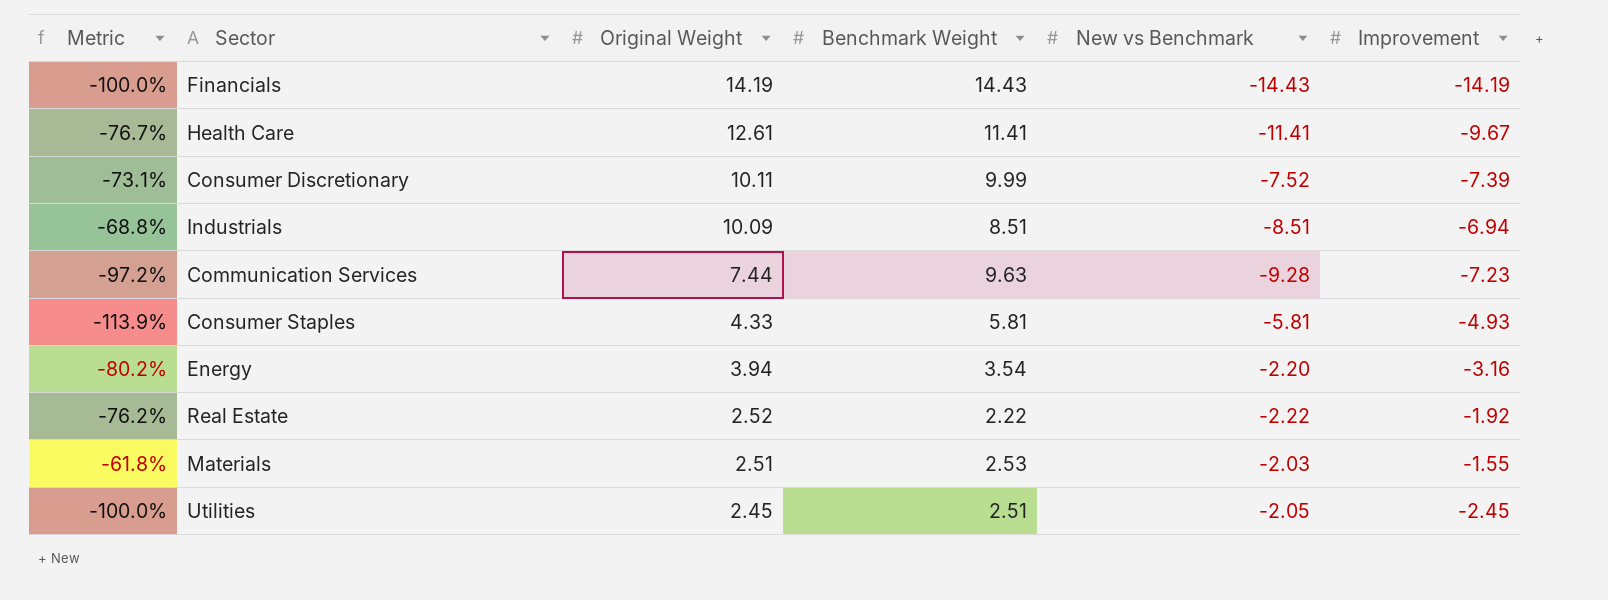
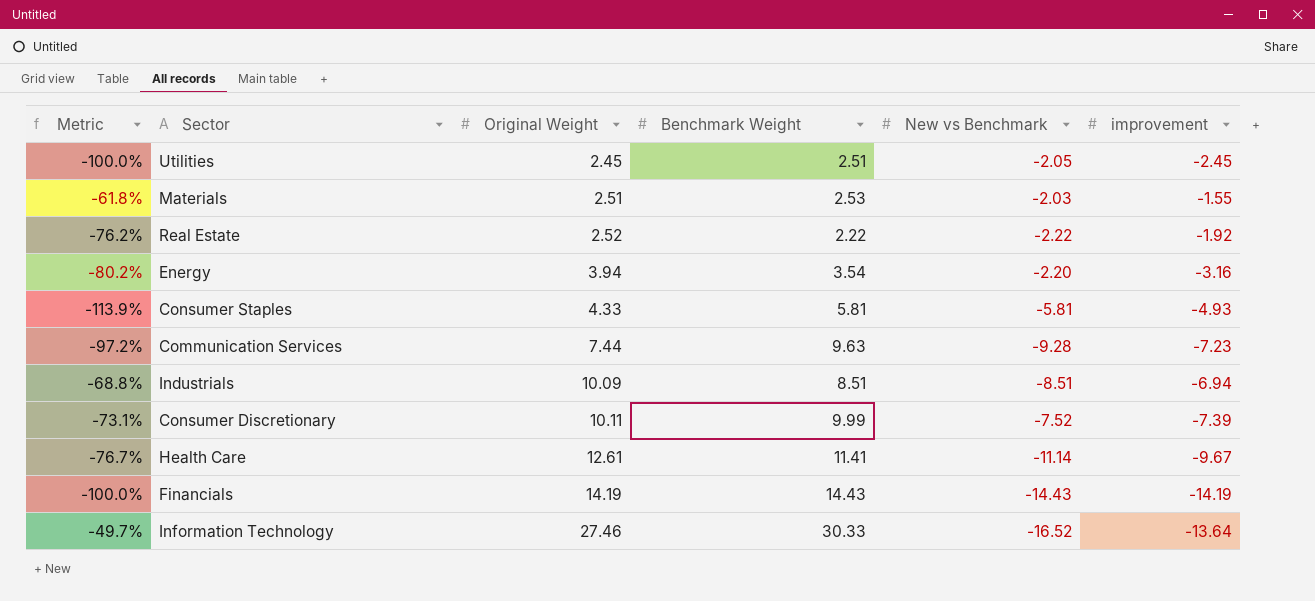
row order: Original Weight descending -> Original Weight ascending
column name: Improvement -> improvement
Health Care | New vs Benchmark: -11.41 -> -11.14
row Information Technology: none -> -49.7% | 27.46 | 30.33 | -16.52 | -13.64

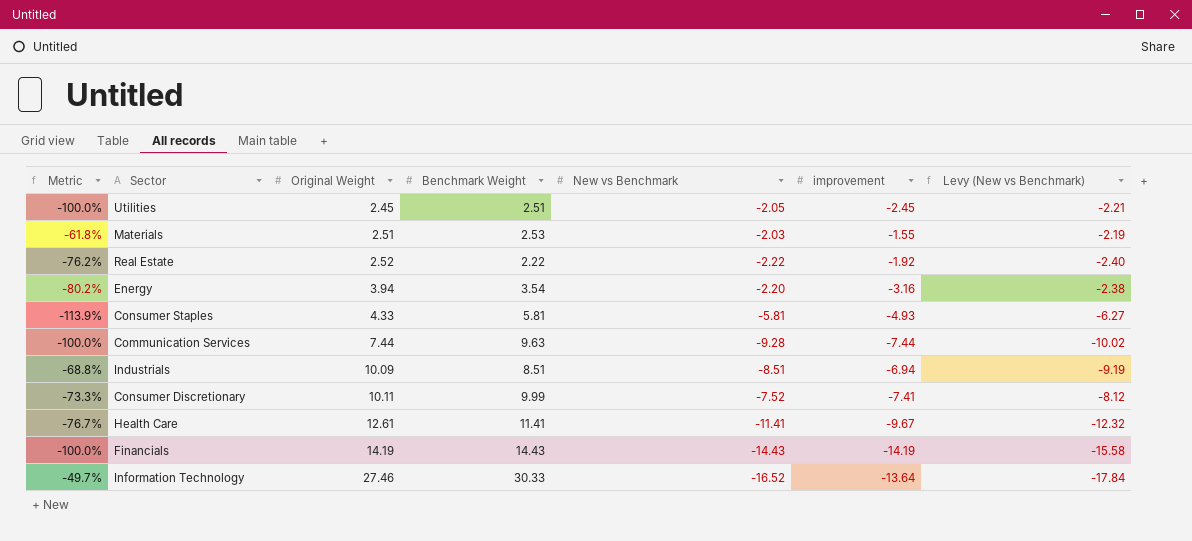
column Levy (New vs Benchmark) | formula: none -> [New vs Benchmark] * 1.08
Communication Services | Metric: -97.2% -> -100.0%
Communication Services | improvement: -7.23 -> -7.44
Consumer Discretionary | Metric: -73.1% -> -73.3%
Consumer Discretionary | improvement: -7.39 -> -7.41
Health Care | New vs Benchmark: -11.14 -> -11.41

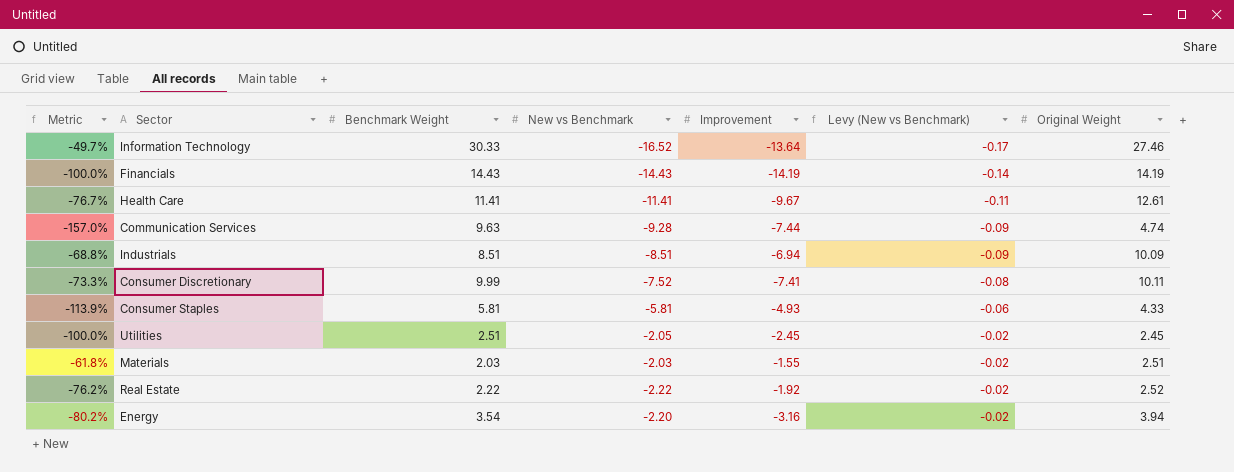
row order: Original Weight ascending -> Levy (New vs Benchmark) ascending
column name: improvement -> Improvement
column Levy (New vs Benchmark) | formula: [New vs Benchmark] * 1.08 -> [New vs Benchmark] * 0.01
column Original Weight | position: 3 -> 7
Communication Services | Metric: -100.0% -> -157.0%
Communication Services | Original Weight: 7.44 -> 4.74
Materials | Benchmark Weight: 2.53 -> 2.03

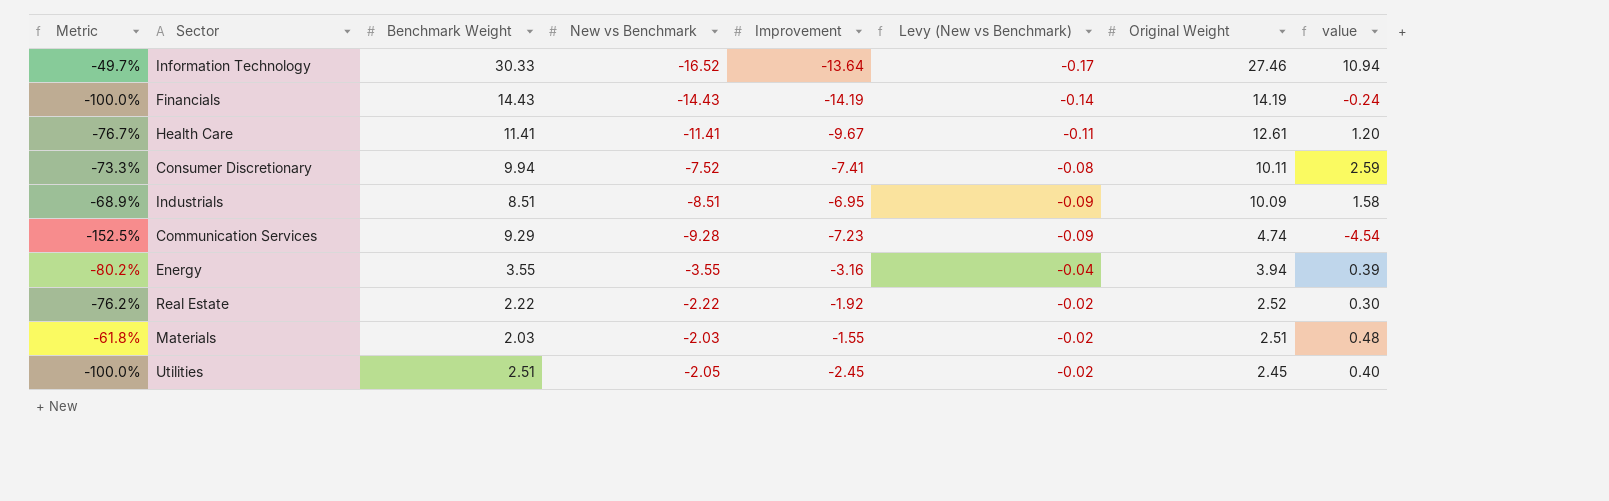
row order: Levy (New vs Benchmark) ascending -> Original Weight descending
column value | formula: none -> [New vs Benchmark] + [Original Weight]
row Consumer Staples: -113.9% | 5.81 | -5.81 | -4.93 | -0.06 | 4.33 -> none
Consumer Discretionary | Benchmark Weight: 9.99 -> 9.94
Industrials | Metric: -68.8% -> -68.9%
Industrials | Improvement: -6.94 -> -6.95
Communication Services | Metric: -157.0% -> -152.5%
Communication Services | Benchmark Weight: 9.63 -> 9.29
Communication Services | Improvement: -7.44 -> -7.23
Energy | Benchmark Weight: 3.54 -> 3.55
Energy | New vs Benchmark: -2.20 -> -3.55
Energy | Levy (New vs Benchmark): -0.02 -> -0.04

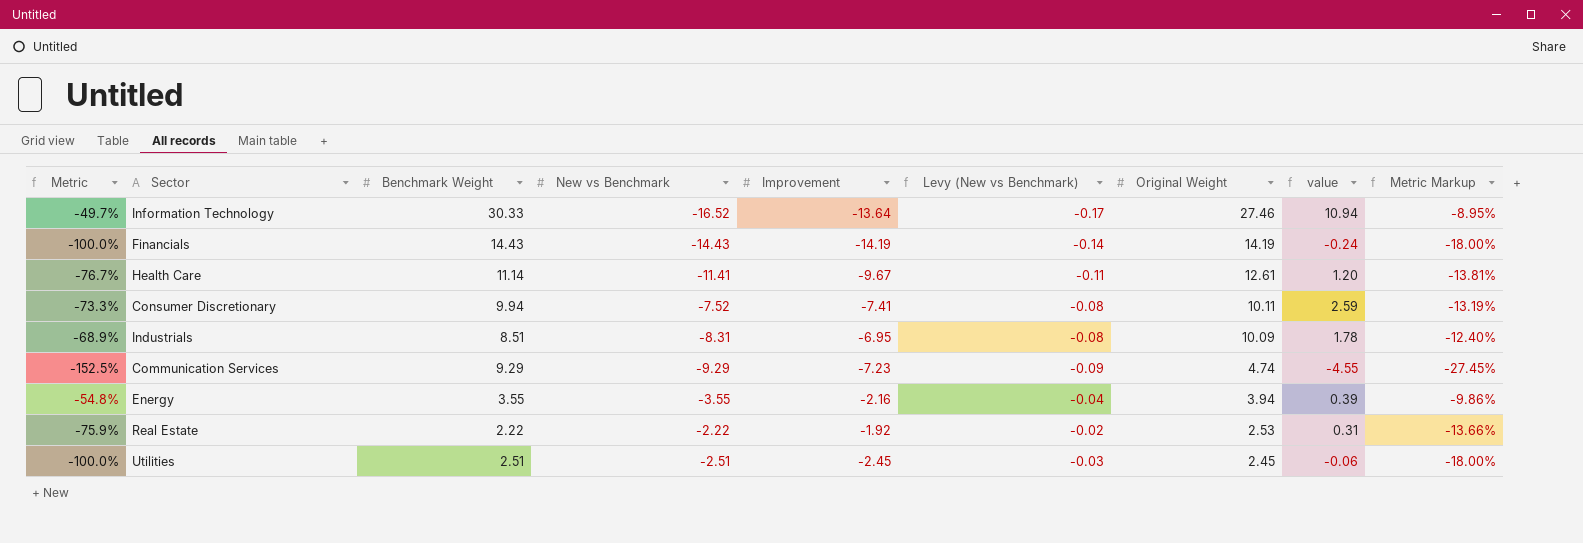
column Metric Markup | formula: none -> [Metric] * 0.18
row Materials: -61.8% | 2.03 | -2.03 | -1.55 | -0.02 | 2.51 | 0.48 -> none
Health Care | Benchmark Weight: 11.41 -> 11.14
Industrials | New vs Benchmark: -8.51 -> -8.31
Industrials | Levy (New vs Benchmark): -0.09 -> -0.08
Industrials | value: 1.58 -> 1.78
Communication Services | New vs Benchmark: -9.28 -> -9.29
Communication Services | value: -4.54 -> -4.55
Energy | Metric: -80.2% -> -54.8%
Energy | Improvement: -3.16 -> -2.16
Real Estate | Metric: -76.2% -> -75.9%
Real Estate | Original Weight: 2.52 -> 2.53
Real Estate | value: 0.30 -> 0.31
Utilities | New vs Benchmark: -2.05 -> -2.51
Utilities | Levy (New vs Benchmark): -0.02 -> -0.03
Utilities | value: 0.40 -> -0.06

